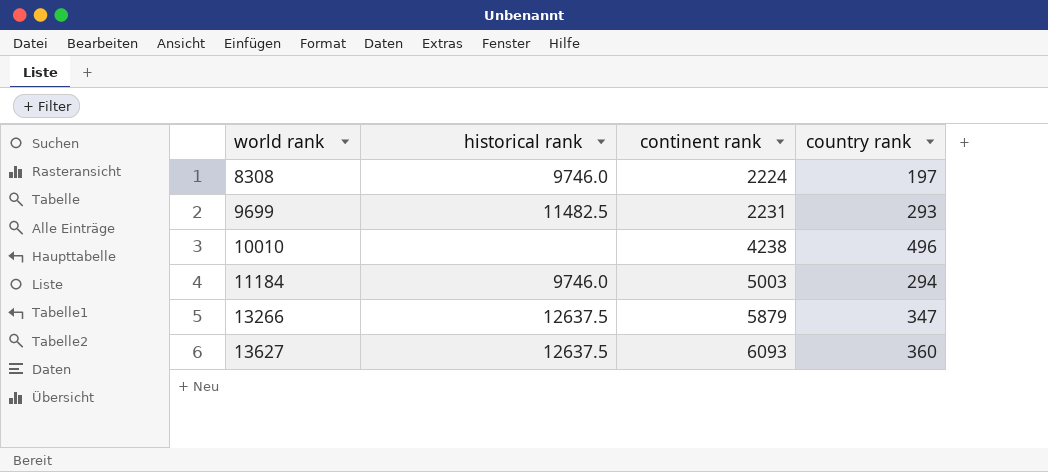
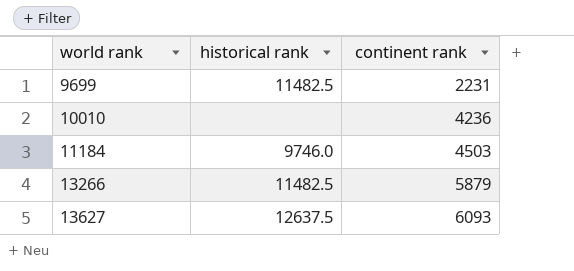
column country rank | position: 4 -> none
row 8308: 9746.0 | 2224 | 197 -> none
10010 | continent rank: 4238 -> 4236
11184 | continent rank: 5003 -> 4503
13266 | historical rank: 12637.5 -> 11482.5

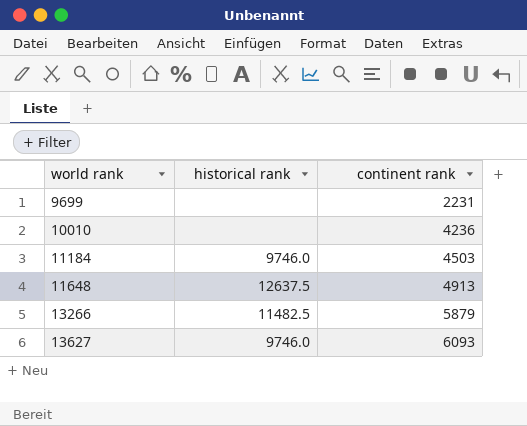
9699 | historical rank: 11482.5 -> none
row 11648: none -> 12637.5 | 4913
13627 | historical rank: 12637.5 -> 9746.0

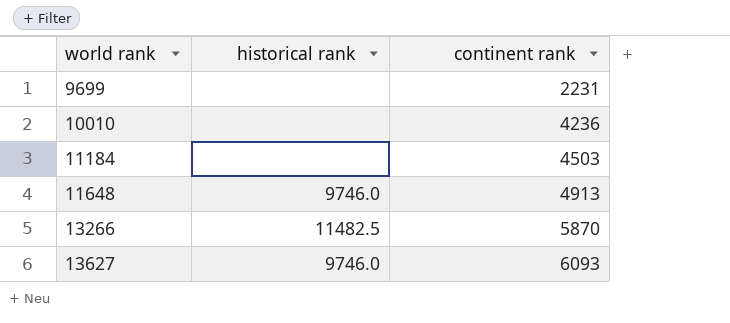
11184 | historical rank: 9746.0 -> none
11648 | historical rank: 12637.5 -> 9746.0
13266 | continent rank: 5879 -> 5870

